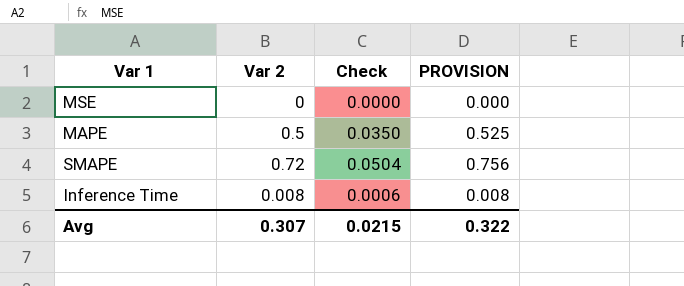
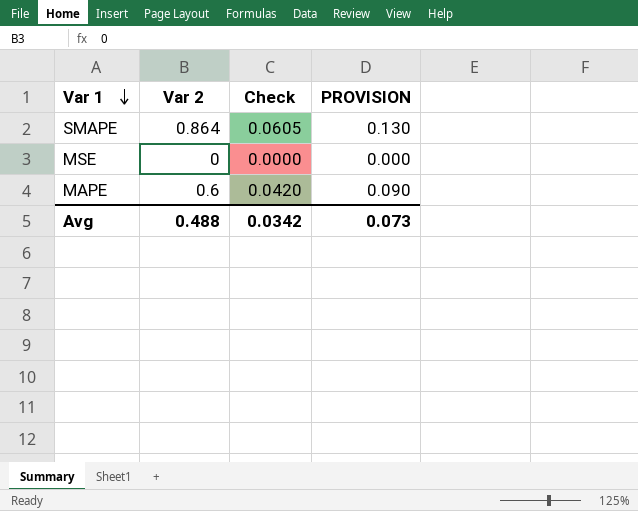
row order: none -> Var 1 descending
column PROVISION | formula: [Var 2] * 1.05 -> [Var 2] * 0.15
row Inference Time: 0.008 | 0.0006 | 0.008 -> none
SMAPE | Var 2: 0.72 -> 0.864
SMAPE | Check: 0.0504 -> 0.0605
MAPE | Var 2: 0.5 -> 0.6
MAPE | Check: 0.0350 -> 0.0420
Avg | Var 2: 0.307 -> 0.488
Avg | Check: 0.0215 -> 0.0342
Avg | PROVISION: 0.322 -> 0.073

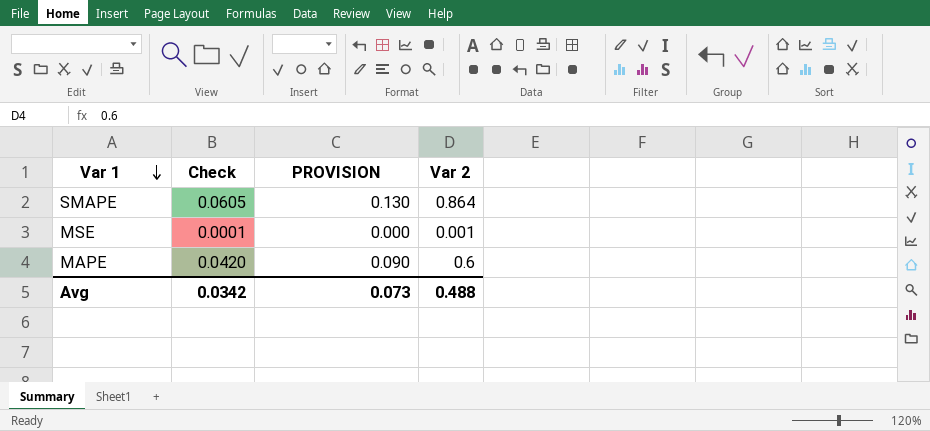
column Var 2 | position: 2 -> 4
MSE | Check: 0.0000 -> 0.0001
MSE | Var 2: 0 -> 0.001

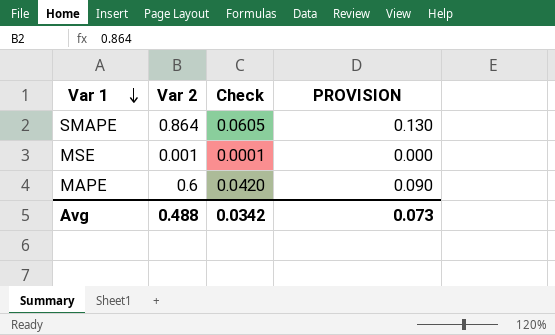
column Var 2 | position: 4 -> 2

